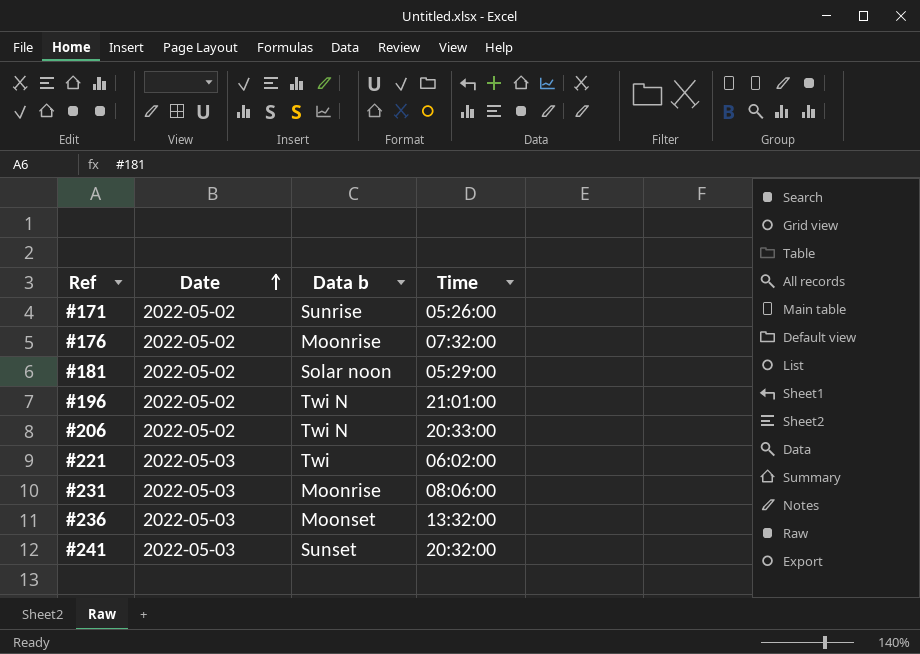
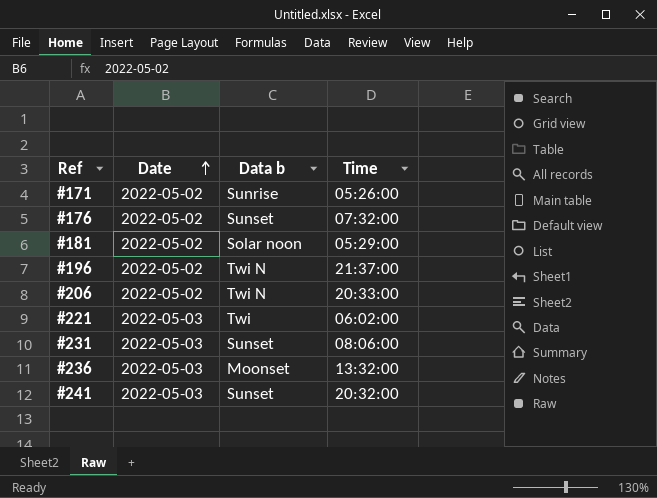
#176 | Data b: Moonrise -> Sunset
#196 | Time: 21:01:00 -> 21:37:00
#231 | Data b: Moonrise -> Sunset

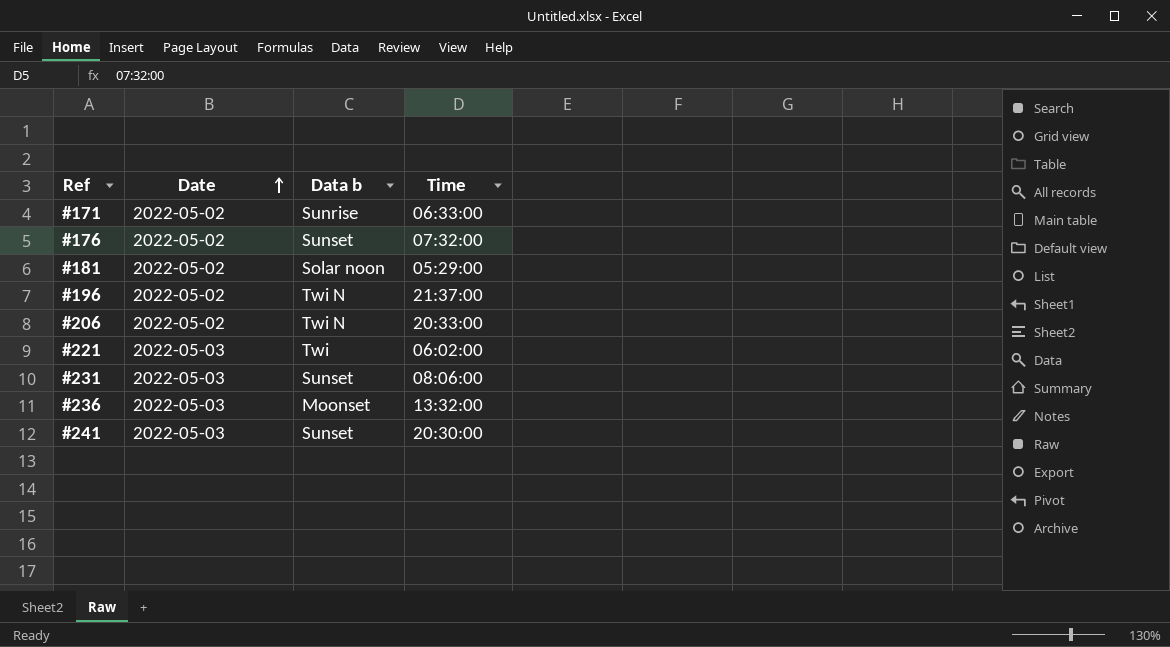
#171 | Time: 05:26:00 -> 06:33:00
#241 | Time: 20:32:00 -> 20:30:00

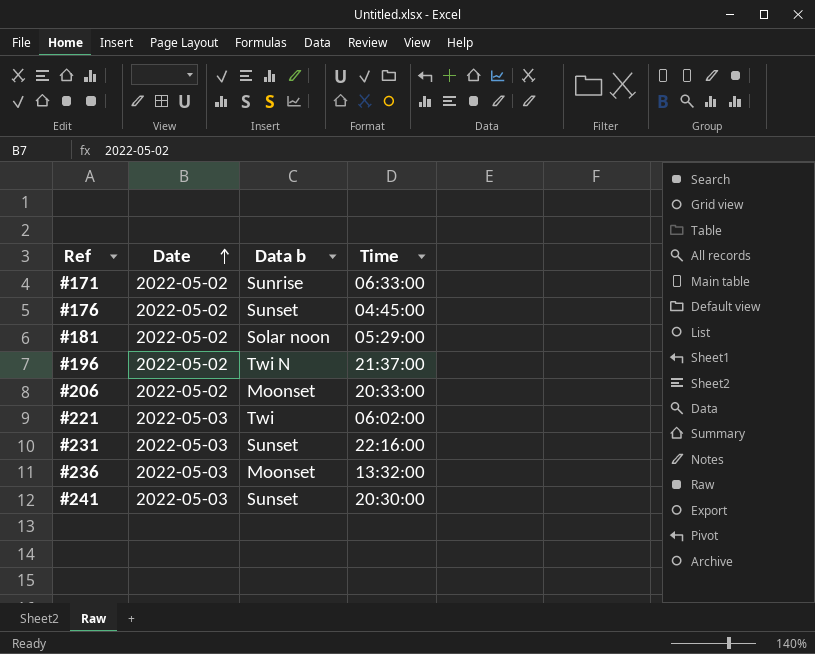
#176 | Time: 07:32:00 -> 04:45:00
#206 | Data b: Twi N -> Moonset
#231 | Time: 08:06:00 -> 22:16:00

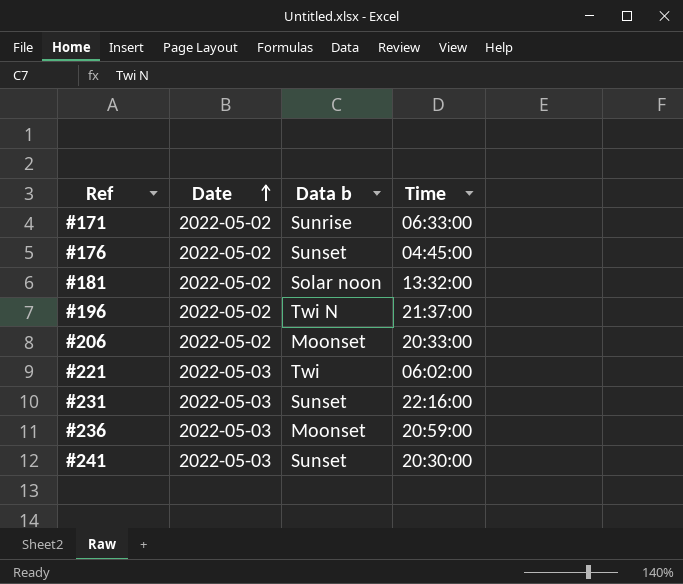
#181 | Time: 05:29:00 -> 13:32:00
#236 | Time: 13:32:00 -> 20:59:00

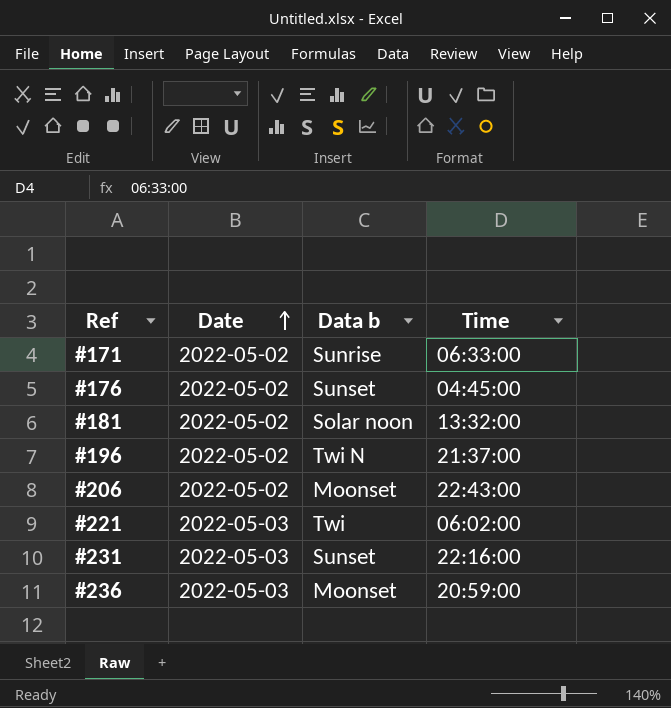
row #241: 2022-05-03 | Sunset | 20:30:00 -> none
#206 | Time: 20:33:00 -> 22:43:00

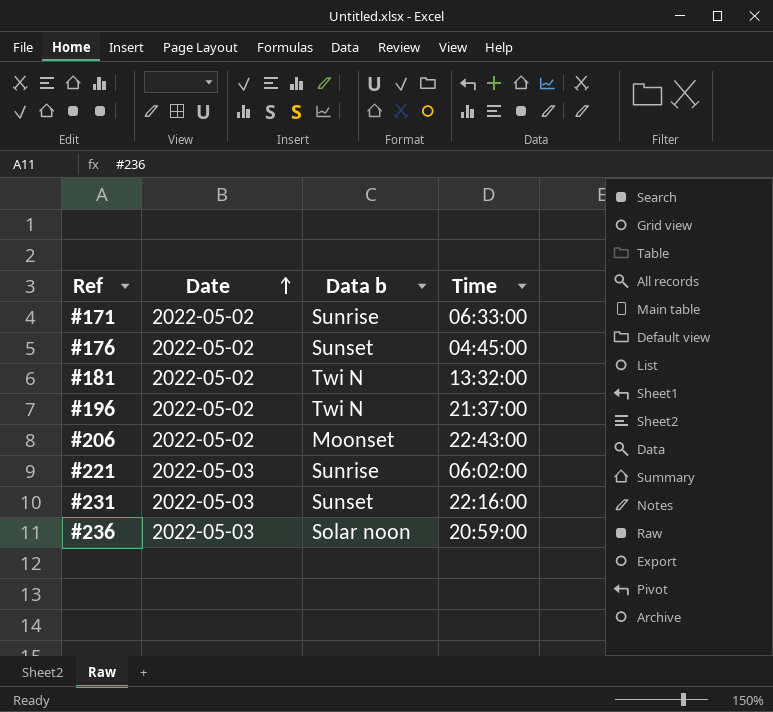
#181 | Data b: Solar noon -> Twi N
#221 | Data b: Twi -> Sunrise
#236 | Data b: Moonset -> Solar noon

